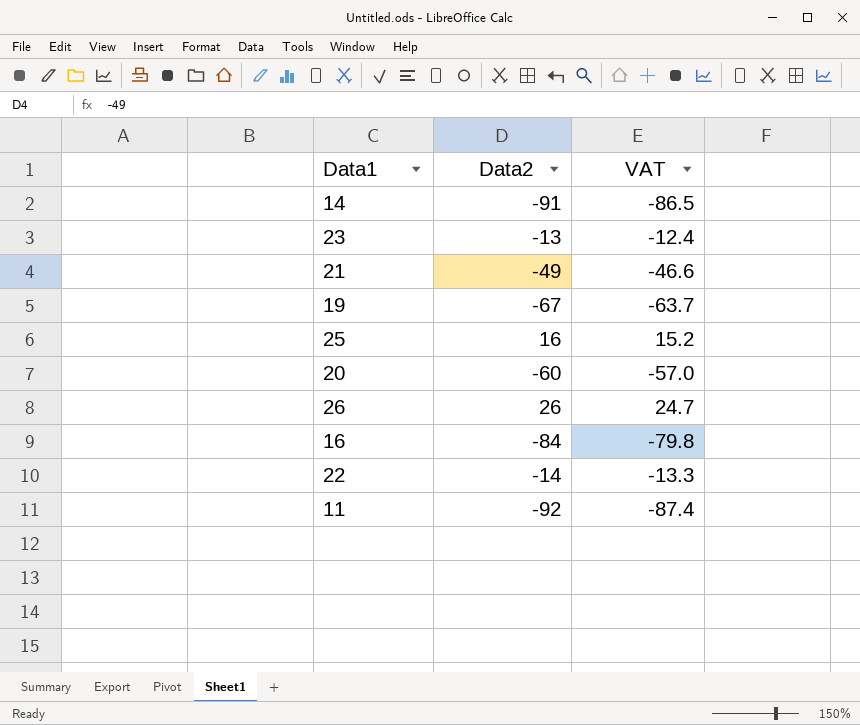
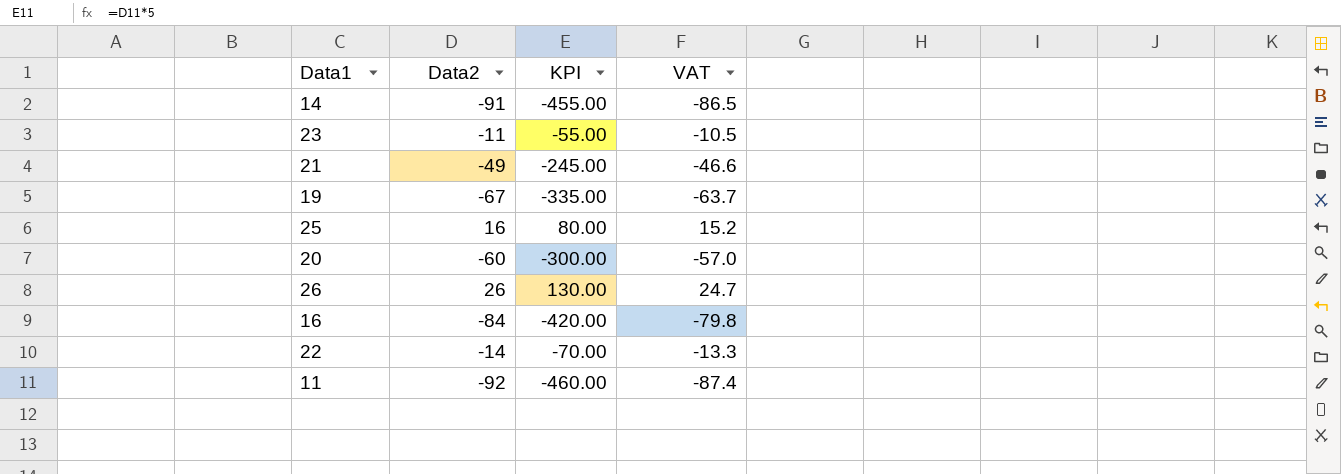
column KPI | formula: none -> [Data2] * 5
23 | Data2: -13 -> -11
23 | VAT: -12.4 -> -10.5

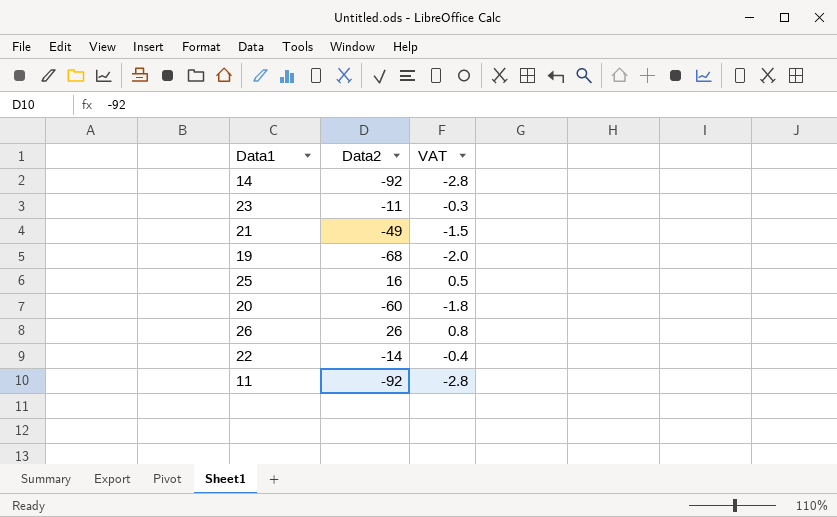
column KPI | formula: [Data2] * 5 -> none
column VAT | formula: [Data2] * 0.95 -> [Data2] * 0.03
row 16: -84 | -420.00 | -79.8 -> none
14 | Data2: -91 -> -92
19 | Data2: -67 -> -68

